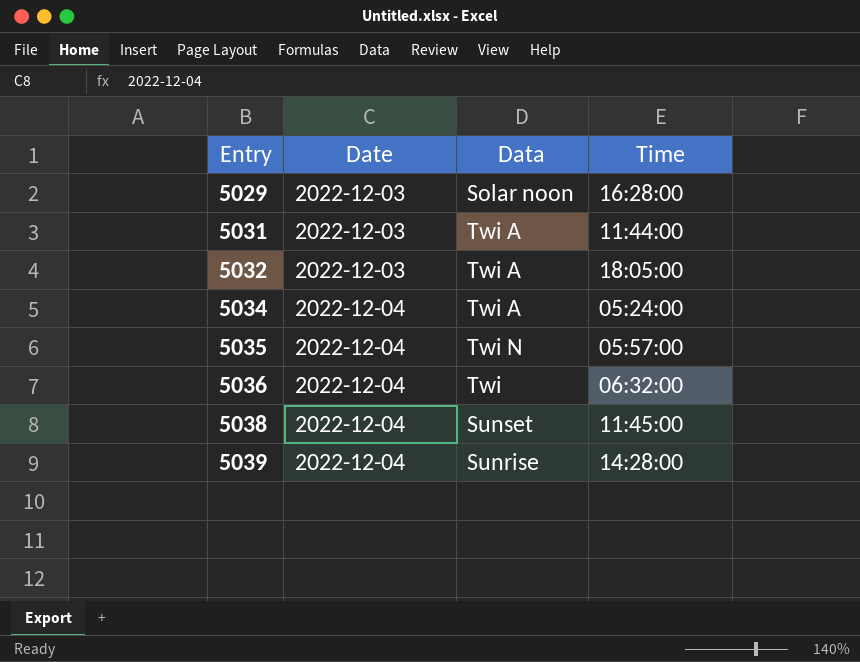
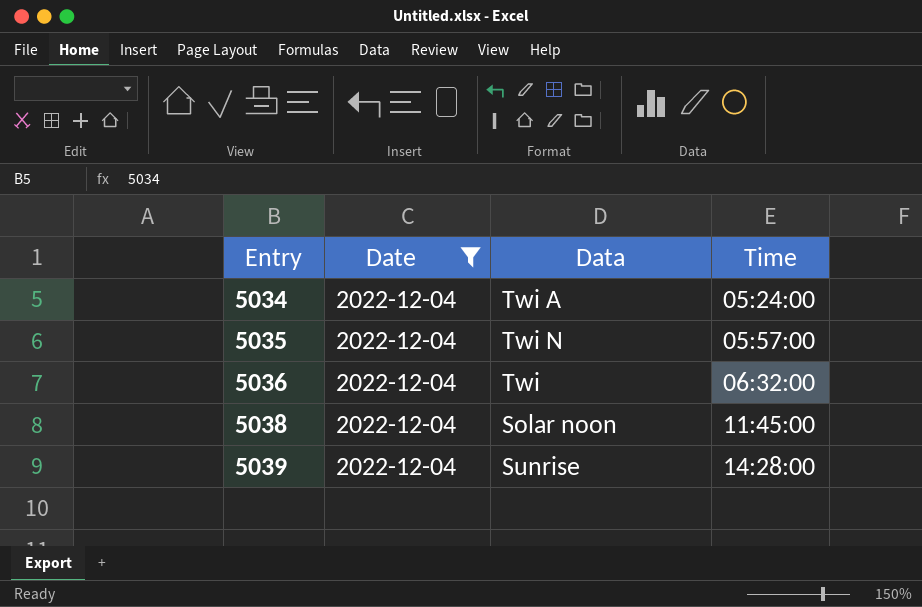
filter: none -> Date = 2022-12-04
5038 | Data: Sunset -> Solar noon

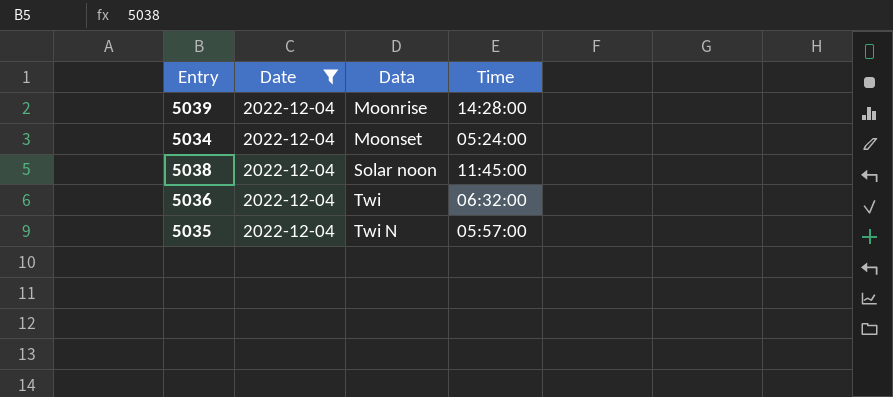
row order: Entry ascending -> Data ascending
5039 | Data: Sunrise -> Moonrise
5034 | Data: Twi A -> Moonset

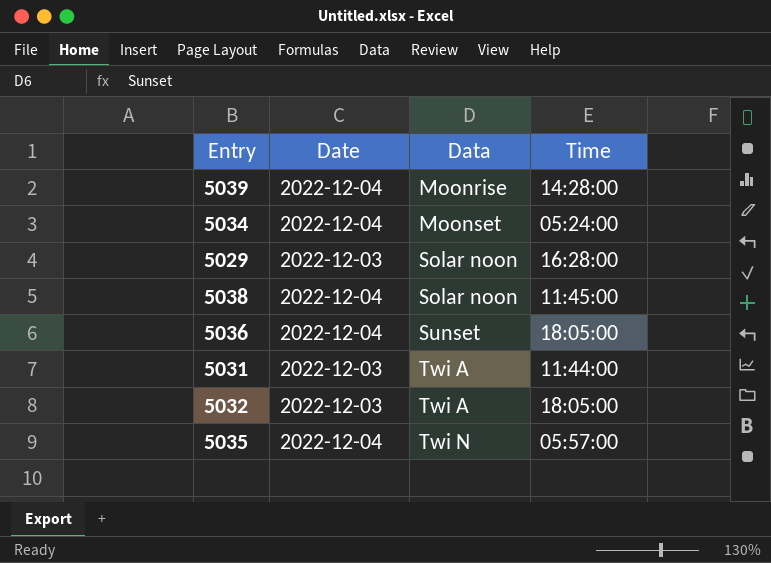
filter: Date = 2022-12-04 -> none
5036 | Data: Twi -> Sunset
5036 | Time: 06:32:00 -> 18:05:00

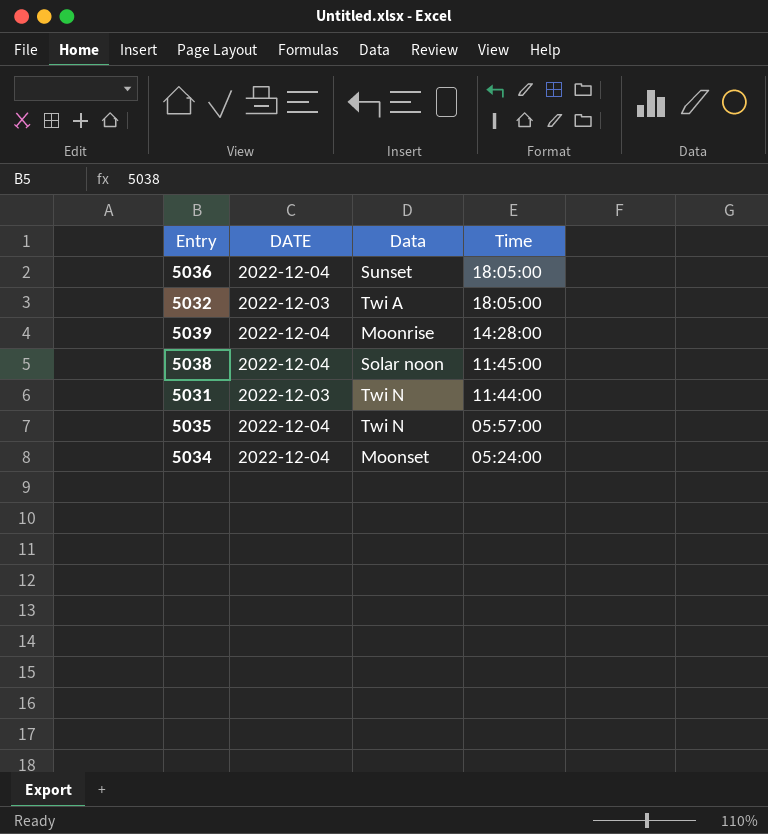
row order: Data ascending -> Time descending
column name: Date -> DATE
row 5029: 2022-12-03 | Solar noon | 16:28:00 -> none
5031 | Data: Twi A -> Twi N

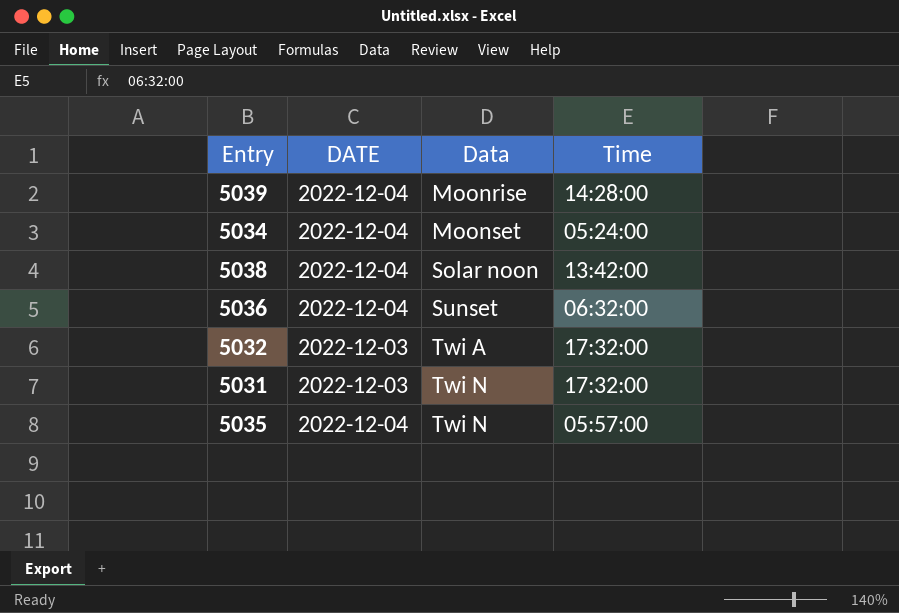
row order: Time descending -> Data ascending
5038 | Time: 11:45:00 -> 13:42:00
5036 | Time: 18:05:00 -> 06:32:00
5032 | Time: 18:05:00 -> 17:32:00
5031 | Time: 11:44:00 -> 17:32:00

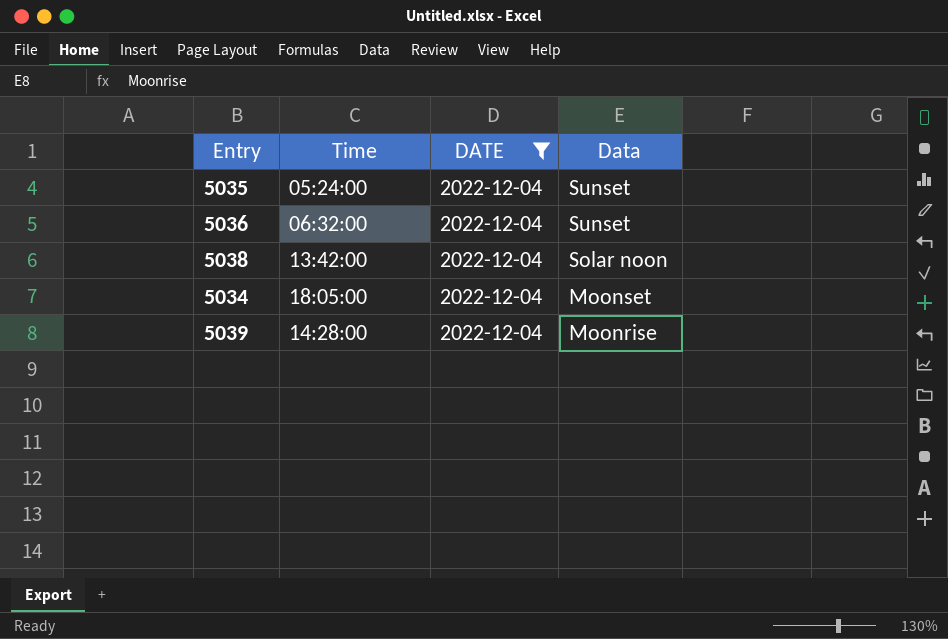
filter: none -> DATE = 2022-12-04
row order: Data ascending -> Data descending
column Time | position: 4 -> 2
5035 | Time: 05:57:00 -> 05:24:00
5035 | Data: Twi N -> Sunset
5034 | Time: 05:24:00 -> 18:05:00

